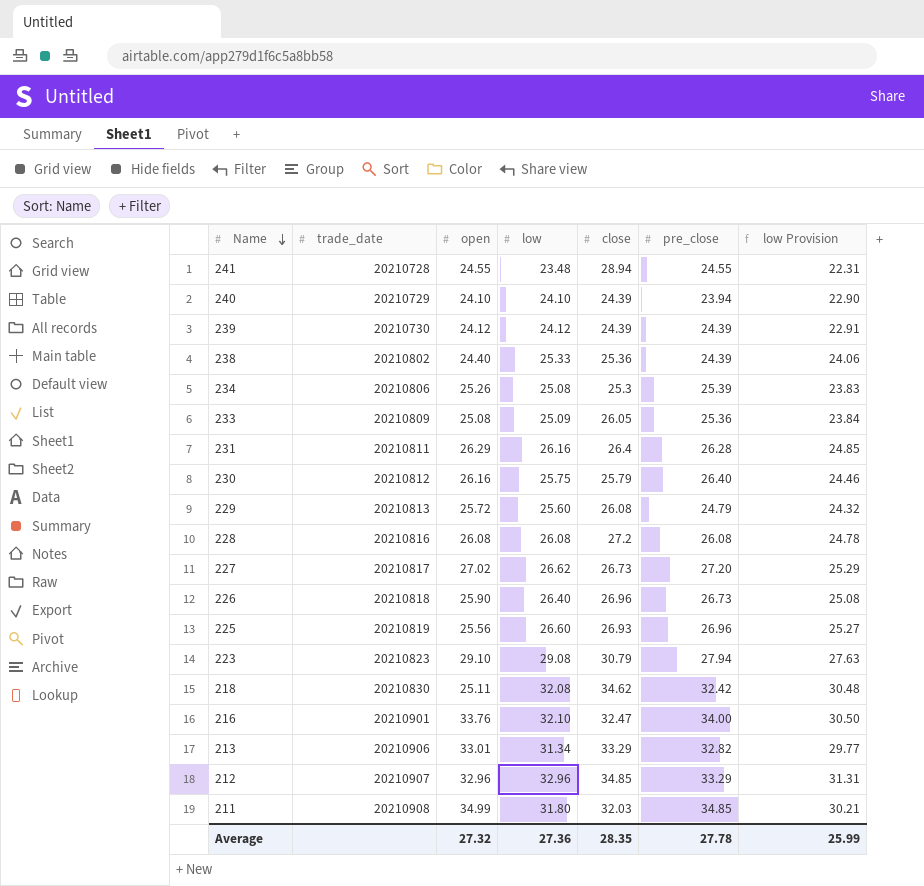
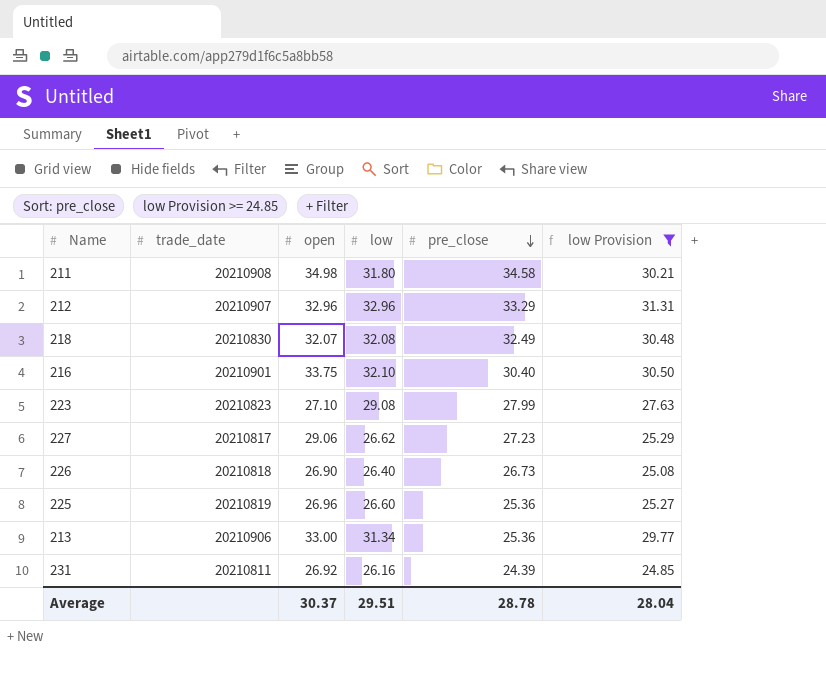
filter: none -> low Provision >= 24.85
row order: Name descending -> pre_close descending
column close | position: 5 -> none
211 | open: 34.99 -> 34.98
211 | pre_close: 34.85 -> 34.58
218 | open: 25.11 -> 32.07
218 | pre_close: 32.42 -> 32.49
216 | open: 33.76 -> 33.75
216 | pre_close: 34.00 -> 30.40
223 | open: 29.10 -> 27.10
223 | pre_close: 27.94 -> 27.99
227 | open: 27.02 -> 29.06
227 | pre_close: 27.20 -> 27.23
226 | open: 25.90 -> 26.90
225 | open: 25.56 -> 26.96
225 | pre_close: 26.96 -> 25.36
213 | open: 33.01 -> 33.00
213 | pre_close: 32.82 -> 25.36
231 | open: 26.29 -> 26.92
231 | pre_close: 26.28 -> 24.39
Average | open: 27.32 -> 30.37
Average | low: 27.36 -> 29.51
Average | pre_close: 27.78 -> 28.78
Average | low Provision: 25.99 -> 28.04

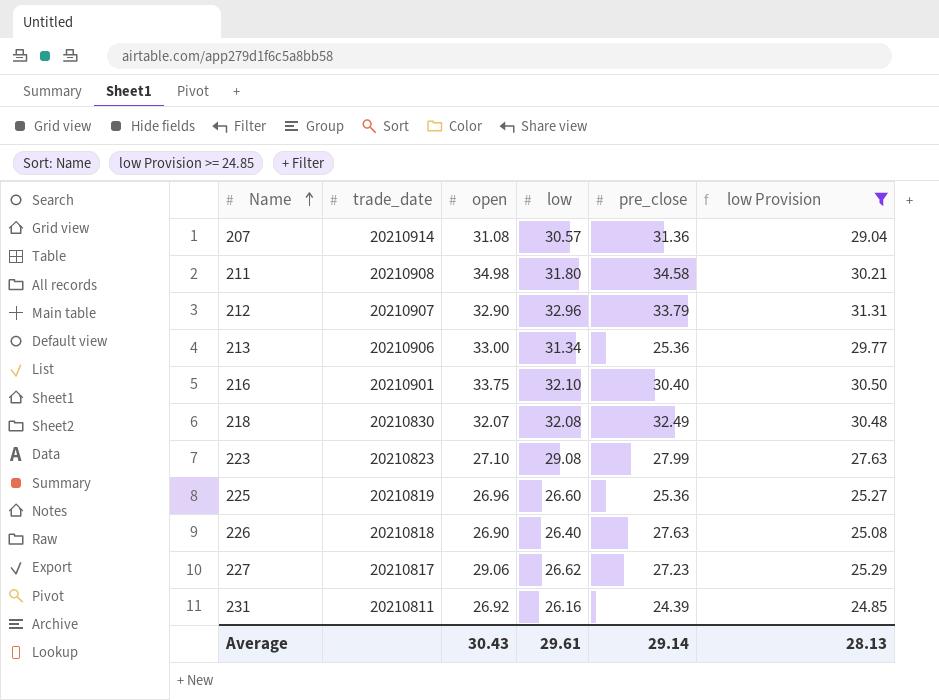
row order: pre_close descending -> Name ascending
row 207: none -> 20210914 | 31.08 | 30.57 | 31.36 | 29.04
212 | open: 32.96 -> 32.90
212 | pre_close: 33.29 -> 33.79
226 | pre_close: 26.73 -> 27.63
Average | open: 30.37 -> 30.43
Average | low: 29.51 -> 29.61
Average | pre_close: 28.78 -> 29.14
Average | low Provision: 28.04 -> 28.13

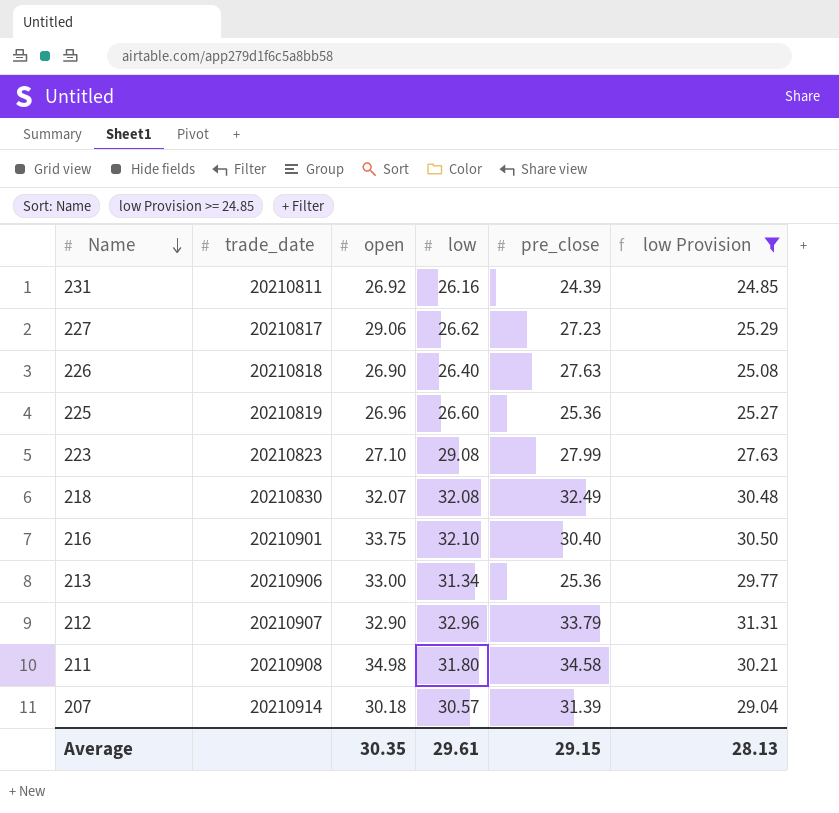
row order: Name ascending -> Name descending
207 | open: 31.08 -> 30.18
207 | pre_close: 31.36 -> 31.39
Average | open: 30.43 -> 30.35
Average | pre_close: 29.14 -> 29.15

